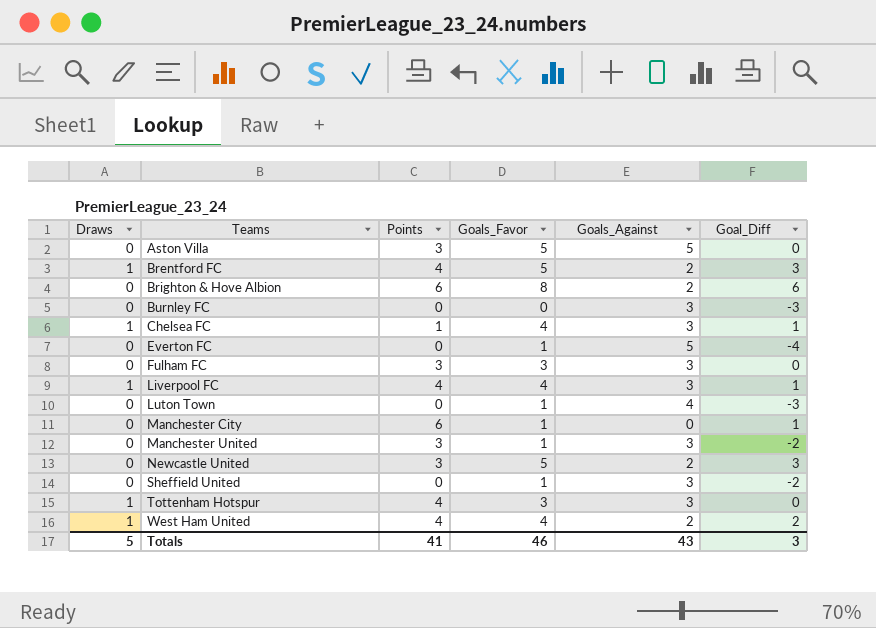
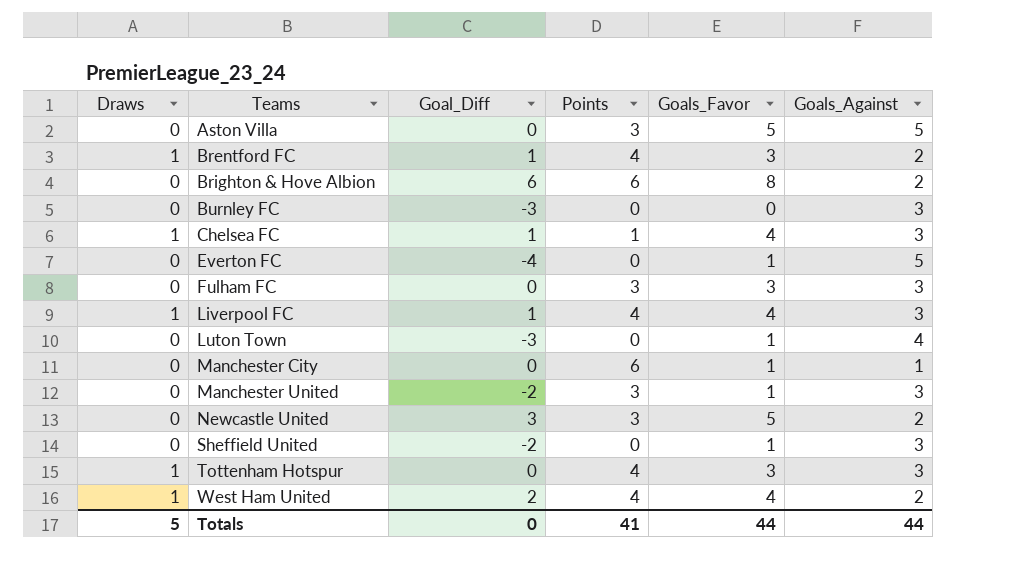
column Goal_Diff | position: 6 -> 3
Brentford FC | Goal_Diff: 3 -> 1
Brentford FC | Goals_Favor: 5 -> 3
Manchester City | Goal_Diff: 1 -> 0
Manchester City | Goals_Against: 0 -> 1
Totals | Goal_Diff: 3 -> 0
Totals | Goals_Favor: 46 -> 44
Totals | Goals_Against: 43 -> 44

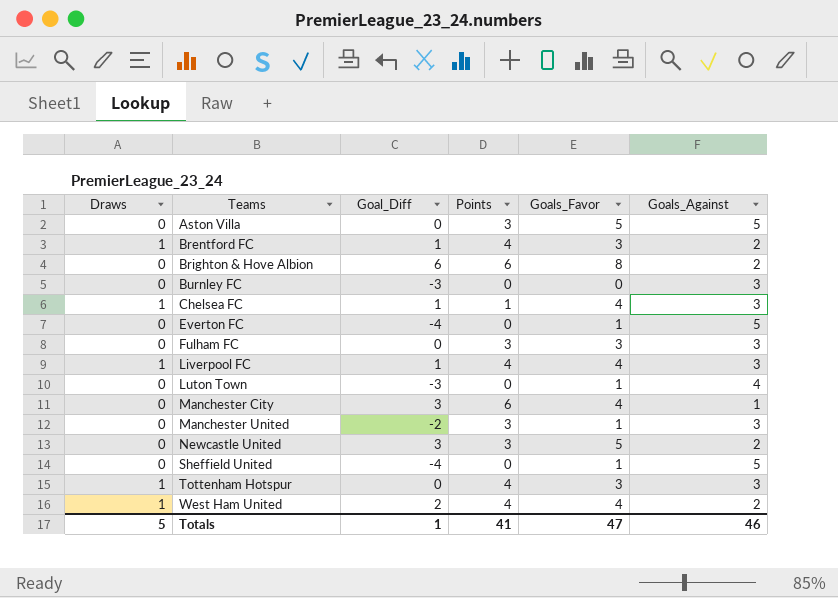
Manchester City | Goal_Diff: 0 -> 3
Manchester City | Goals_Favor: 1 -> 4
Sheffield United | Goal_Diff: -2 -> -4
Sheffield United | Goals_Against: 3 -> 5
Totals | Goal_Diff: 0 -> 1
Totals | Goals_Favor: 44 -> 47
Totals | Goals_Against: 44 -> 46

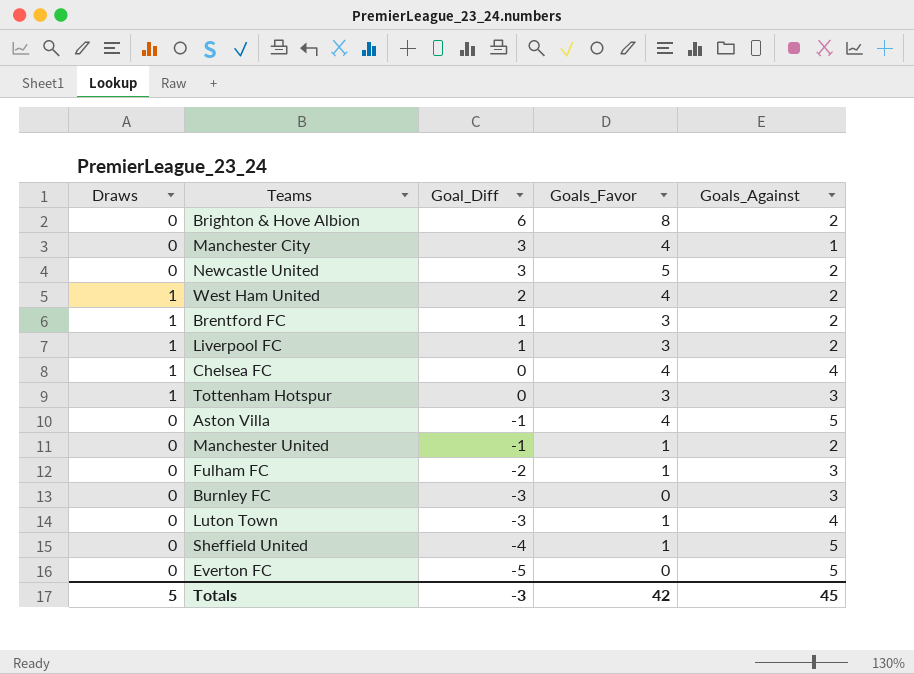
row order: Teams ascending -> Goal_Diff descending
column Points | position: 4 -> none
Liverpool FC | Goals_Favor: 4 -> 3
Liverpool FC | Goals_Against: 3 -> 2
Chelsea FC | Goal_Diff: 1 -> 0
Chelsea FC | Goals_Against: 3 -> 4
Aston Villa | Goal_Diff: 0 -> -1
Aston Villa | Goals_Favor: 5 -> 4
Manchester United | Goal_Diff: -2 -> -1
Manchester United | Goals_Against: 3 -> 2
Fulham FC | Goal_Diff: 0 -> -2
Fulham FC | Goals_Favor: 3 -> 1
Everton FC | Goal_Diff: -4 -> -5
Everton FC | Goals_Favor: 1 -> 0
Totals | Goal_Diff: 1 -> -3
Totals | Goals_Favor: 47 -> 42
Totals | Goals_Against: 46 -> 45

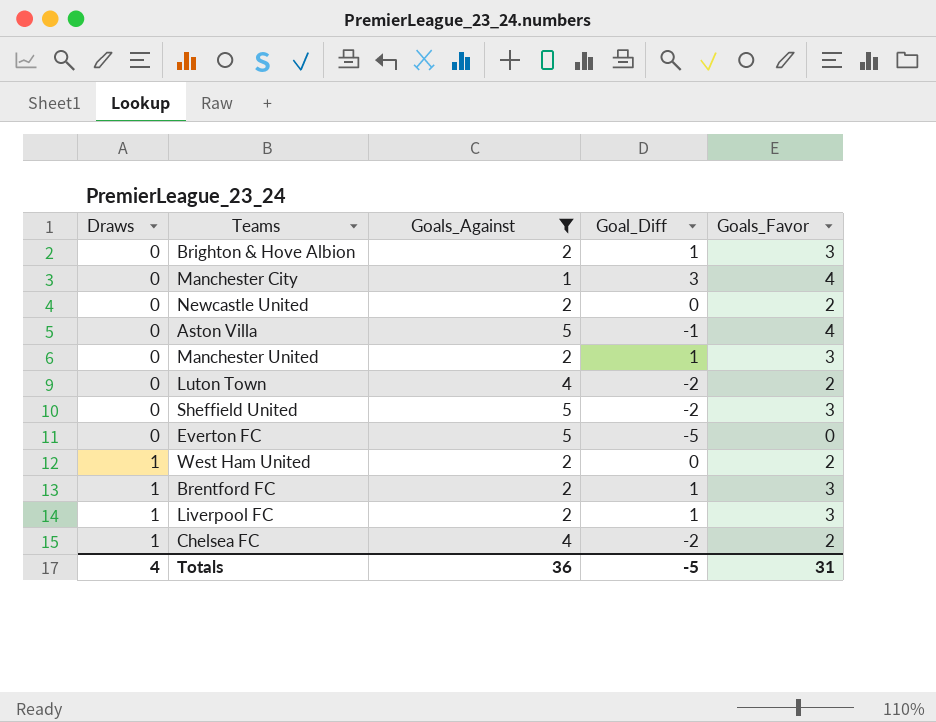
filter: none -> Goals_Against != 3
row order: Goal_Diff descending -> Draws ascending
column Goals_Against | position: 5 -> 3
Brighton & Hove Albion | Goal_Diff: 6 -> 1
Brighton & Hove Albion | Goals_Favor: 8 -> 3
Newcastle United | Goal_Diff: 3 -> 0
Newcastle United | Goals_Favor: 5 -> 2
Manchester United | Goal_Diff: -1 -> 1
Manchester United | Goals_Favor: 1 -> 3
Luton Town | Goal_Diff: -3 -> -2
Luton Town | Goals_Favor: 1 -> 2
Sheffield United | Goal_Diff: -4 -> -2
Sheffield United | Goals_Favor: 1 -> 3
West Ham United | Goal_Diff: 2 -> 0
West Ham United | Goals_Favor: 4 -> 2
Chelsea FC | Goal_Diff: 0 -> -2
Chelsea FC | Goals_Favor: 4 -> 2
Totals | Draws: 5 -> 4
Totals | Goals_Against: 45 -> 36
Totals | Goal_Diff: -3 -> -5
Totals | Goals_Favor: 42 -> 31

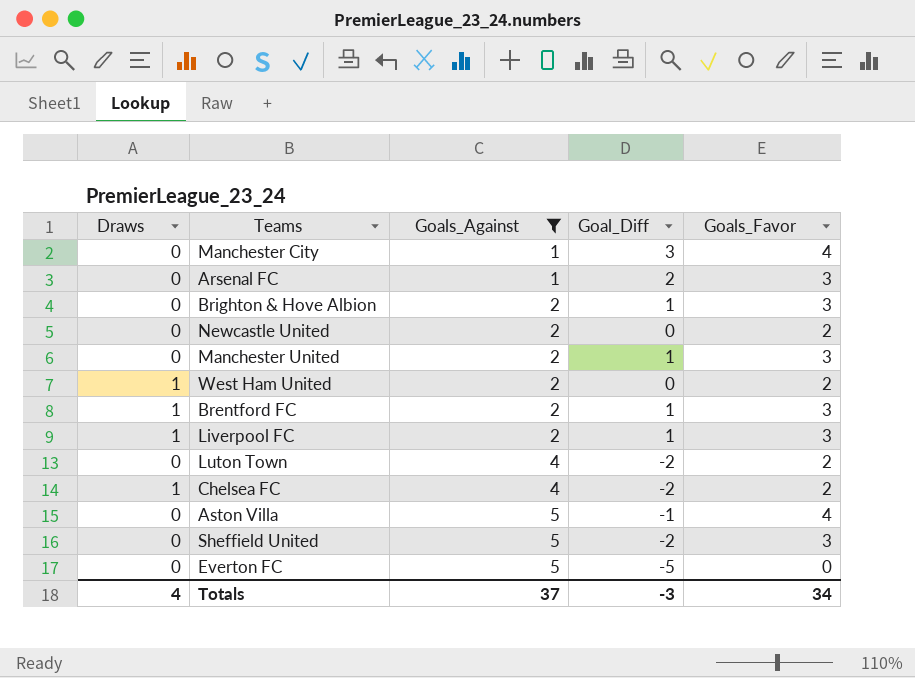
row order: Draws ascending -> Goals_Against ascending
row Arsenal FC: none -> 0 | 1 | 2 | 3
Totals | Goals_Against: 36 -> 37
Totals | Goal_Diff: -5 -> -3
Totals | Goals_Favor: 31 -> 34

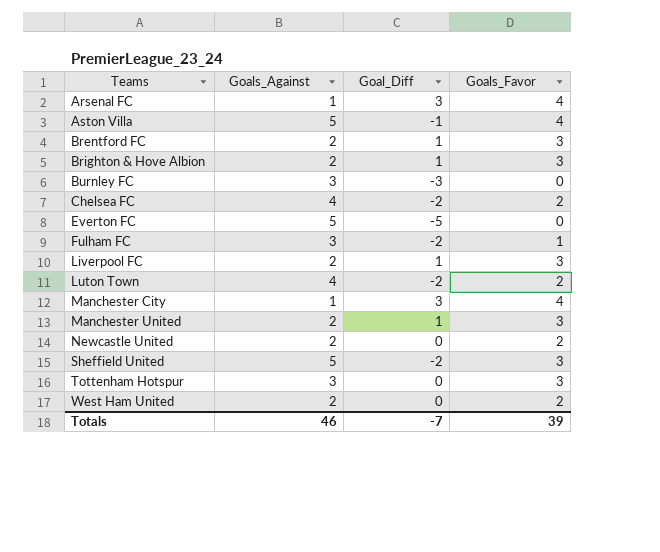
filter: Goals_Against != 3 -> none
row order: Goals_Against ascending -> Teams ascending
column Draws | position: 1 -> none
Arsenal FC | Goal_Diff: 2 -> 3
Arsenal FC | Goals_Favor: 3 -> 4
Totals | Goals_Against: 37 -> 46
Totals | Goal_Diff: -3 -> -7
Totals | Goals_Favor: 34 -> 39

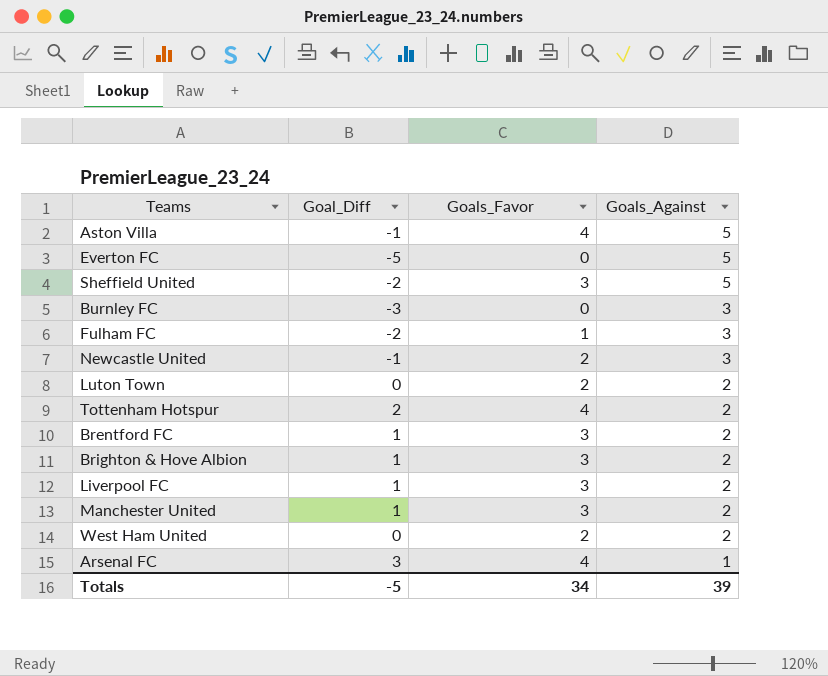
row order: Teams ascending -> Goals_Against descending
column Goals_Against | position: 2 -> 4
row Chelsea FC: 4 | -2 | 2 -> none
row Manchester City: 1 | 3 | 4 -> none
Newcastle United | Goal_Diff: 0 -> -1
Newcastle United | Goals_Against: 2 -> 3
Luton Town | Goal_Diff: -2 -> 0
Luton Town | Goals_Against: 4 -> 2
Tottenham Hotspur | Goal_Diff: 0 -> 2
Tottenham Hotspur | Goals_Favor: 3 -> 4
Tottenham Hotspur | Goals_Against: 3 -> 2
Totals | Goal_Diff: -7 -> -5
Totals | Goals_Favor: 39 -> 34
Totals | Goals_Against: 46 -> 39

